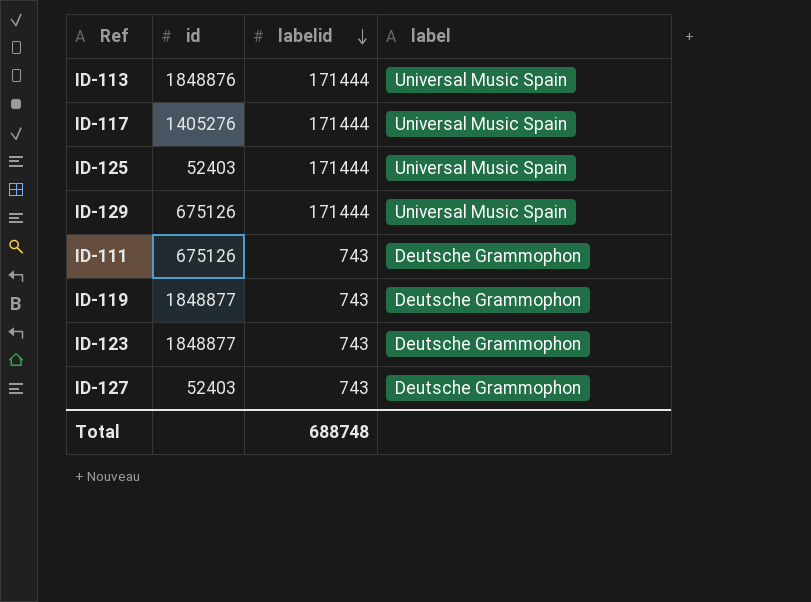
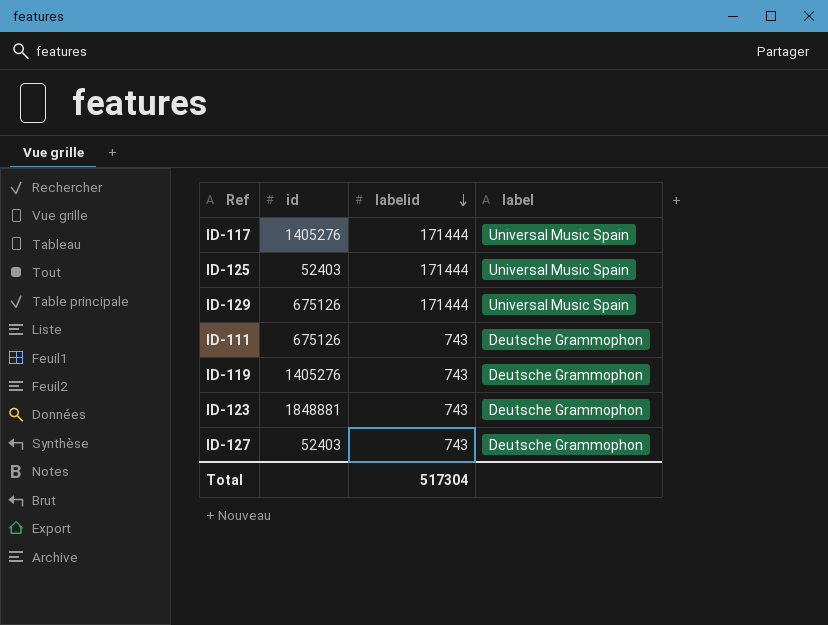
row ID-113: 1848876 | 171444 | Universal Music Spain -> none
ID-119 | id: 1848877 -> 1405276
ID-123 | id: 1848877 -> 1848881
Total | labelid: 688748 -> 517304

